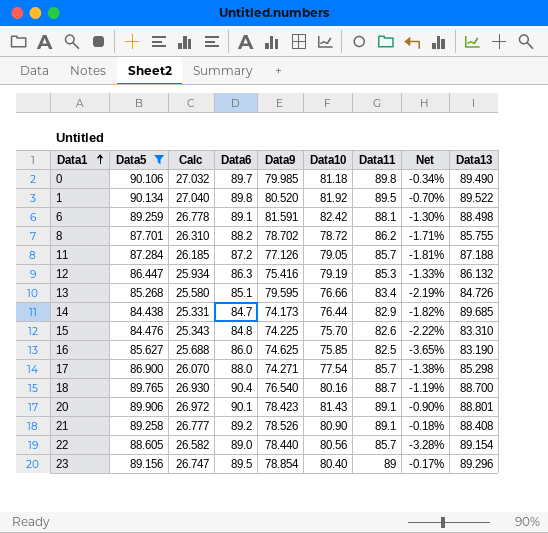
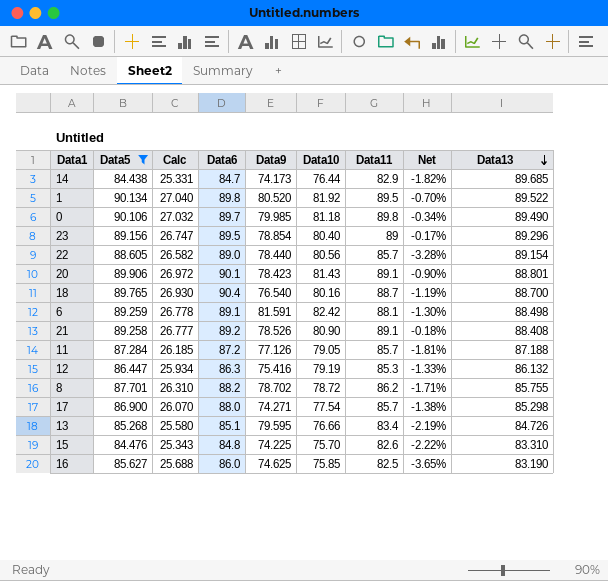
row order: Data1 ascending -> Data13 descending

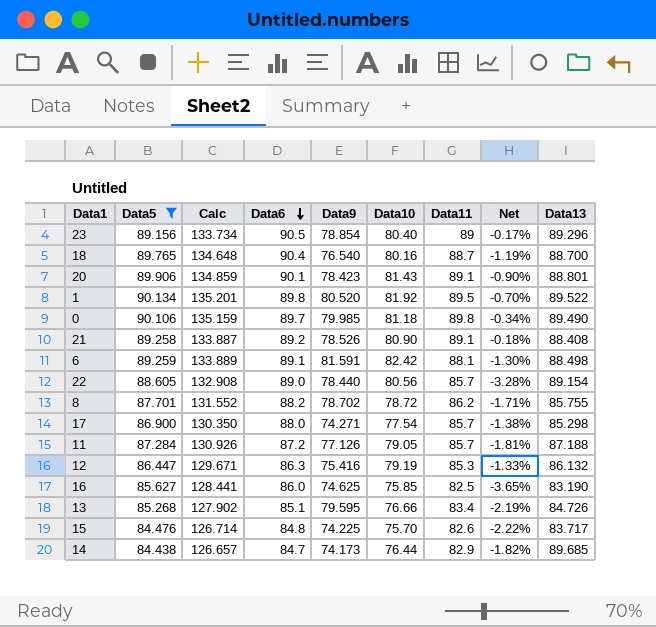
row order: Data13 descending -> Data6 descending
column Calc | formula: [Data5] * 0.3 -> [Data5] * 1.5
23 | Data6: 89.5 -> 90.5
15 | Data13: 83.310 -> 83.717

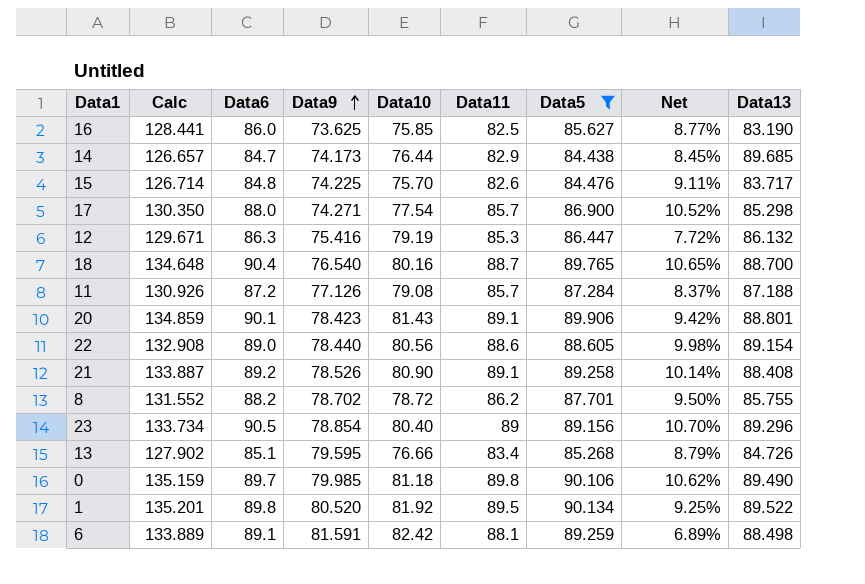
row order: Data6 descending -> Data9 ascending
column Data5 | position: 2 -> 7
column Net | formula: ([Data11] - [Data5]) / [Data5] -> ([Data11] - [Data10]) / [Data10]
16 | Data9: 74.625 -> 73.625
11 | Data10: 79.05 -> 79.08
22 | Data11: 85.7 -> 88.6

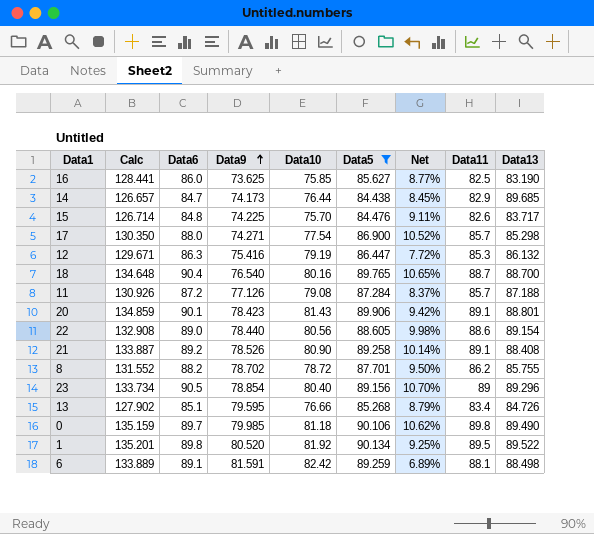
column Data11 | position: 6 -> 8

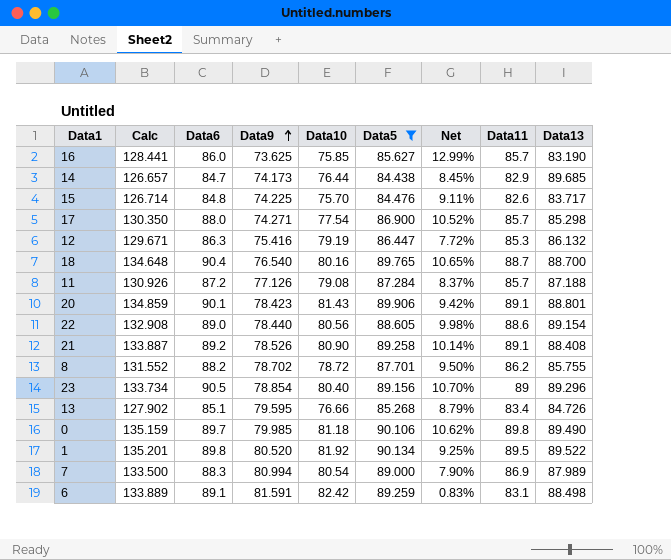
16 | Net: 8.77% -> 12.99%
16 | Data11: 82.5 -> 85.7
row 7: none -> 133.500 | 88.3 | 80.994 | 80.54 | 89.000 | 7.90% | 86.9 | 87.989
6 | Net: 6.89% -> 0.83%
6 | Data11: 88.1 -> 83.1

